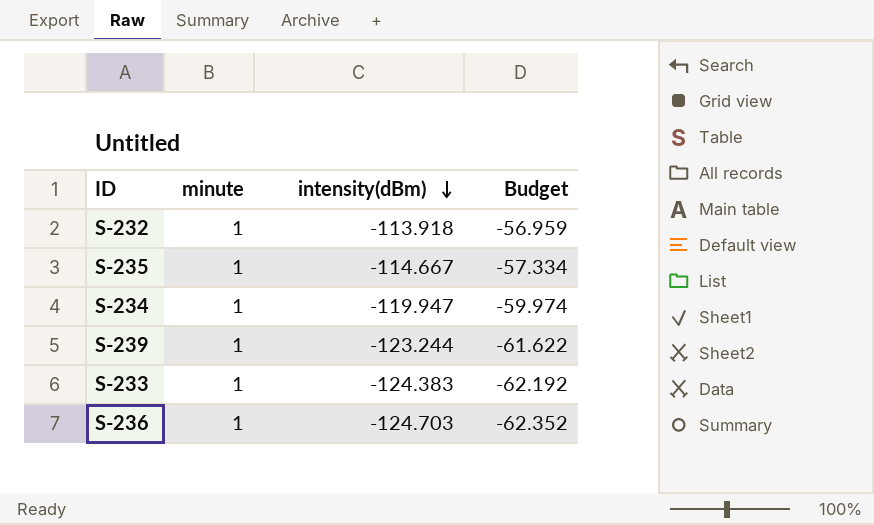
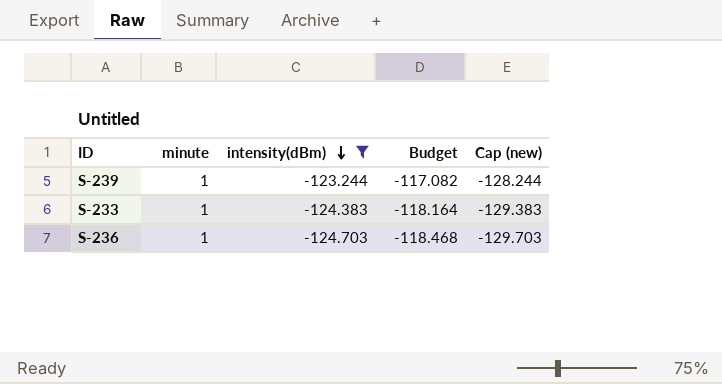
filter: none -> intensity(dBm) <= -123.244
column Budget | formula: [intensity(dBm)] * 0.5 -> [intensity(dBm)] * 0.95
column Cap (new) | formula: none -> [intensity(dBm)] - 5

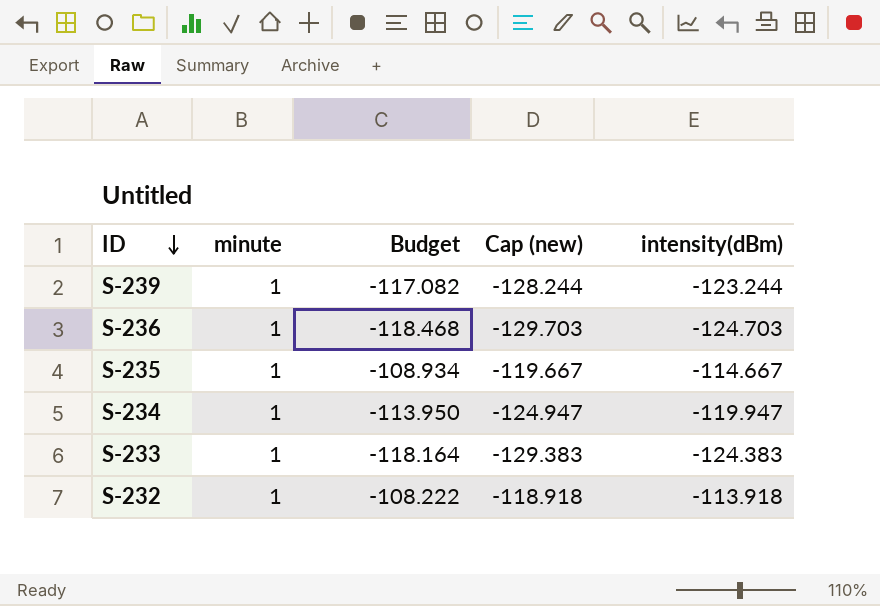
filter: intensity(dBm) <= -123.244 -> none
row order: intensity(dBm) descending -> ID descending
column intensity(dBm) | position: 3 -> 5

